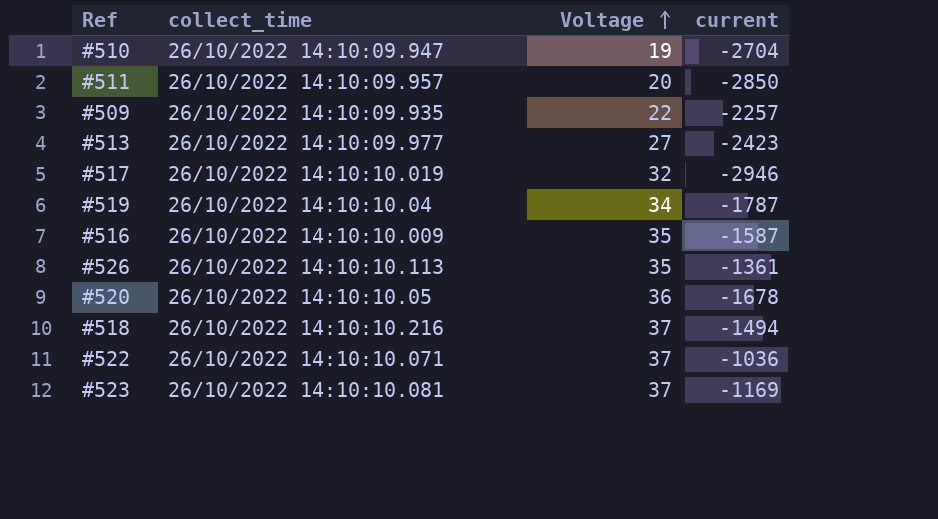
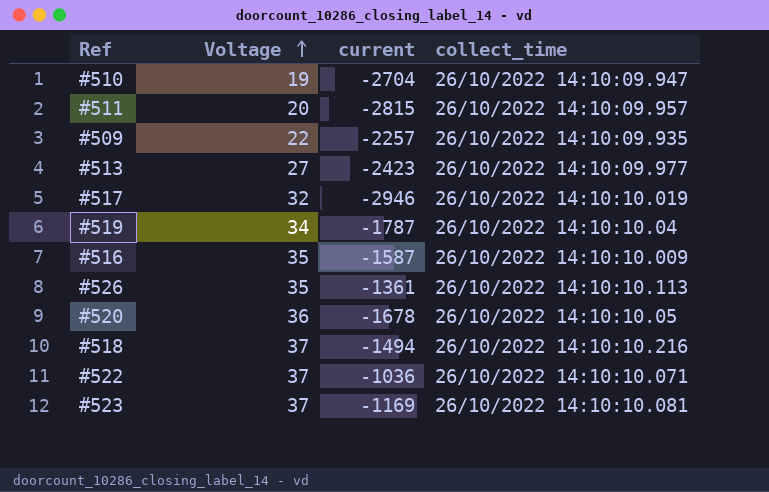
column collect_time | position: 2 -> 4
#511 | current: -2850 -> -2815

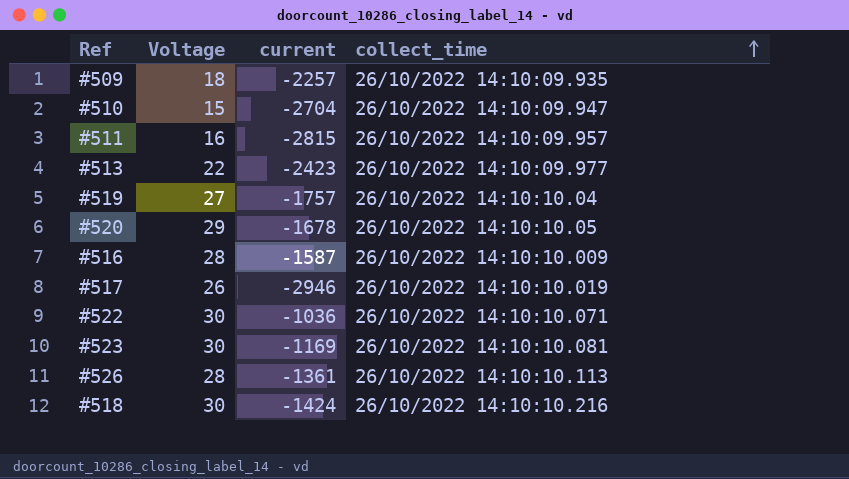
row order: Voltage ascending -> collect_time ascending
#509 | Voltage: 22 -> 18
#510 | Voltage: 19 -> 15
#511 | Voltage: 20 -> 16
#513 | Voltage: 27 -> 22
#519 | Voltage: 34 -> 27
#519 | current: -1787 -> -1757
#520 | Voltage: 36 -> 29
#516 | Voltage: 35 -> 28
#517 | Voltage: 32 -> 26
#522 | Voltage: 37 -> 30
#523 | Voltage: 37 -> 30
#526 | Voltage: 35 -> 28
#518 | Voltage: 37 -> 30
#518 | current: -1494 -> -1424

